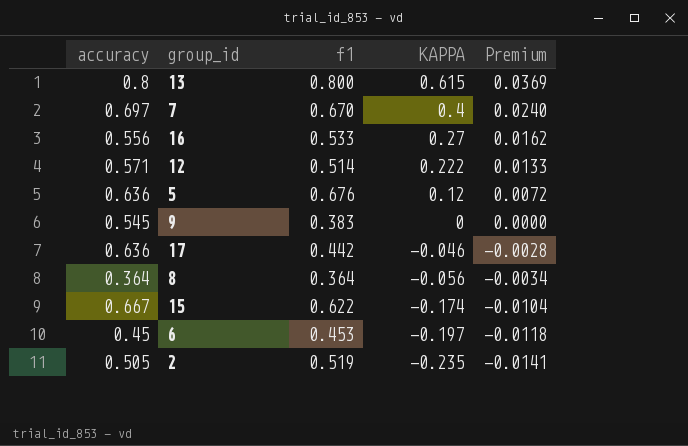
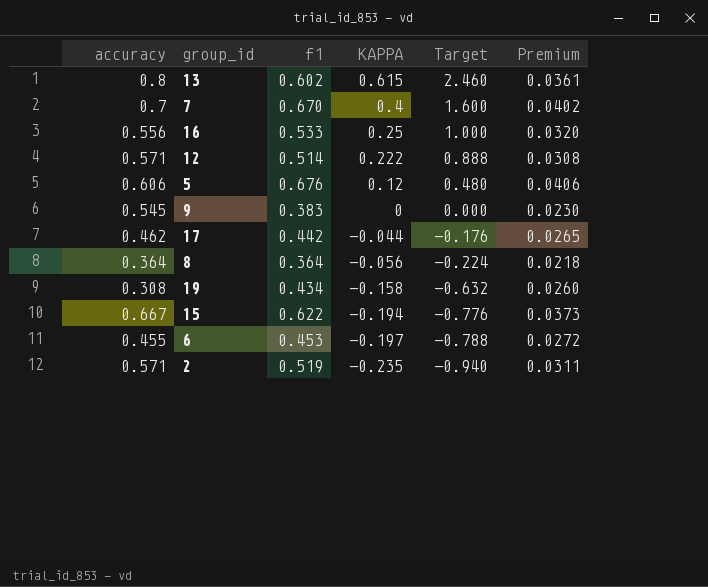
column Target | formula: none -> [KAPPA] * 4
column Premium | formula: [KAPPA] * 0.06 -> [f1] * 0.06
13 | f1: 0.800 -> 0.602
7 | accuracy: 0.697 -> 0.7
16 | KAPPA: 0.27 -> 0.25
5 | accuracy: 0.636 -> 0.606
17 | accuracy: 0.636 -> 0.462
17 | KAPPA: -0.046 -> -0.044
row 19: none -> 0.308 | 0.434 | -0.158 | -0.632 | 0.0260
15 | KAPPA: -0.174 -> -0.194
6 | accuracy: 0.45 -> 0.455
2 | accuracy: 0.505 -> 0.571

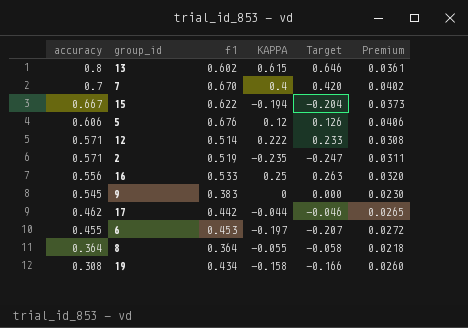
row order: KAPPA descending -> accuracy descending
column Target | formula: [KAPPA] * 4 -> [KAPPA] * 1.05
8 | KAPPA: -0.056 -> -0.055

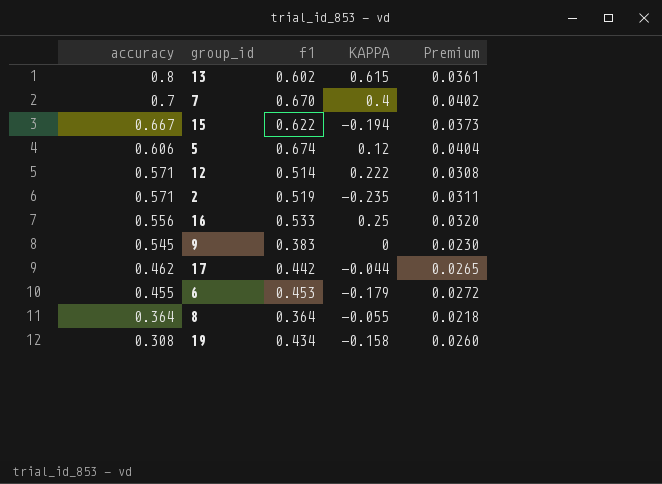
column Target | formula: [KAPPA] * 1.05 -> none
5 | f1: 0.676 -> 0.674
5 | Premium: 0.0406 -> 0.0404
6 | KAPPA: -0.197 -> -0.179

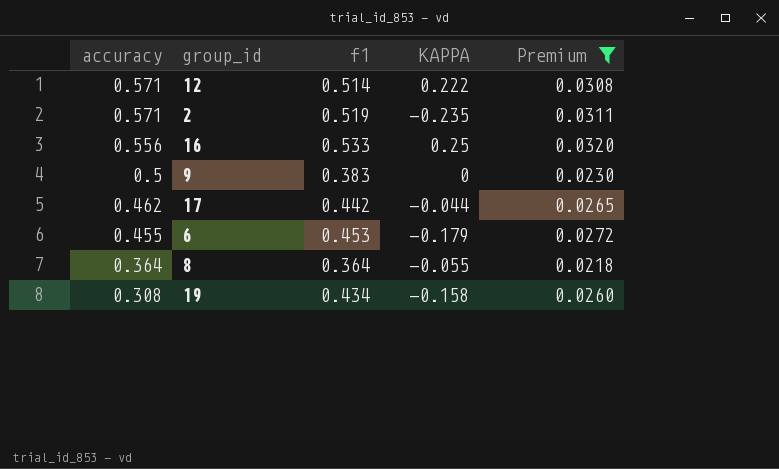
filter: none -> Premium <= 0.0320
9 | accuracy: 0.545 -> 0.5

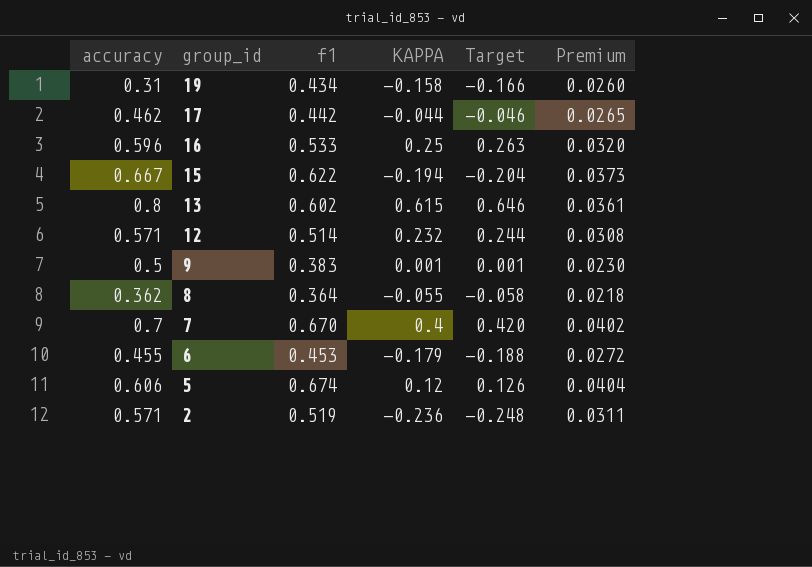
filter: Premium <= 0.0320 -> none
row order: accuracy descending -> group_id descending
column Target | formula: none -> [KAPPA] * 1.05
19 | accuracy: 0.308 -> 0.31
16 | accuracy: 0.556 -> 0.596
12 | KAPPA: 0.222 -> 0.232
9 | KAPPA: 0 -> 0.001
8 | accuracy: 0.364 -> 0.362
2 | KAPPA: -0.235 -> -0.236

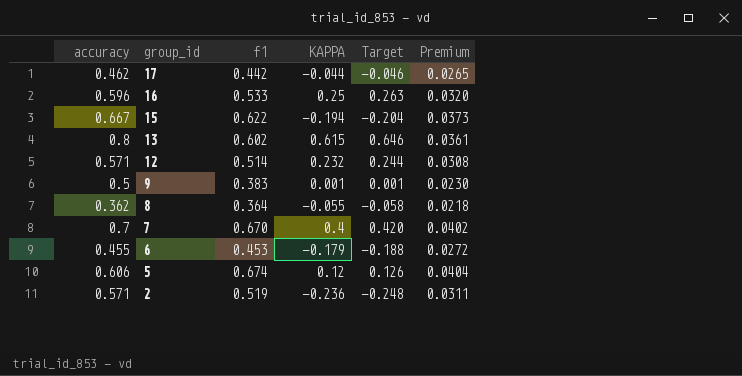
row 19: 0.31 | 0.434 | -0.158 | -0.166 | 0.0260 -> none

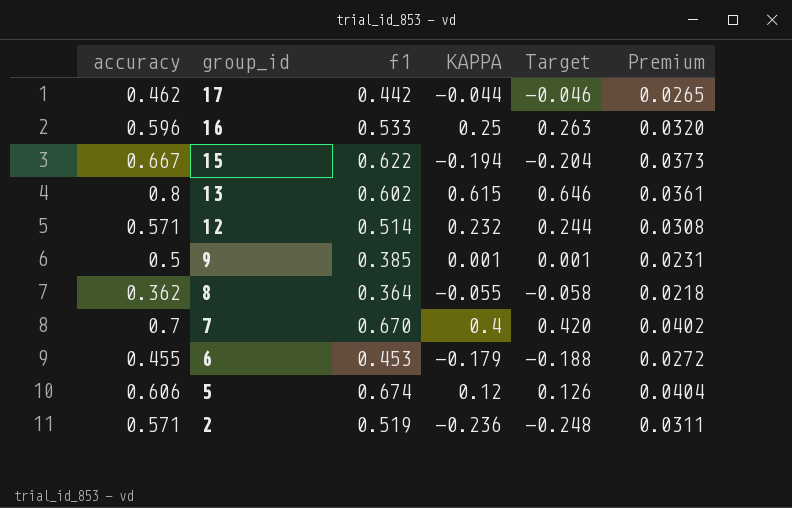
9 | f1: 0.383 -> 0.385
9 | Premium: 0.0230 -> 0.0231

